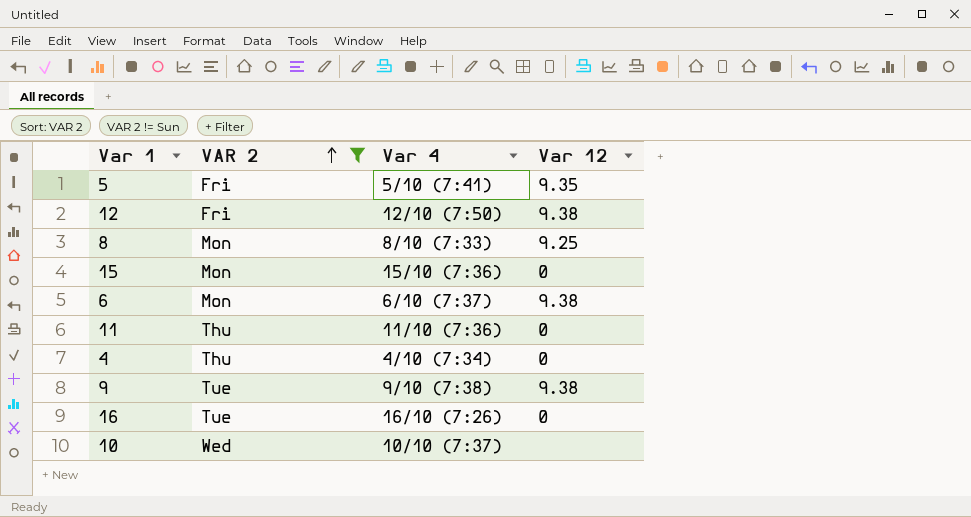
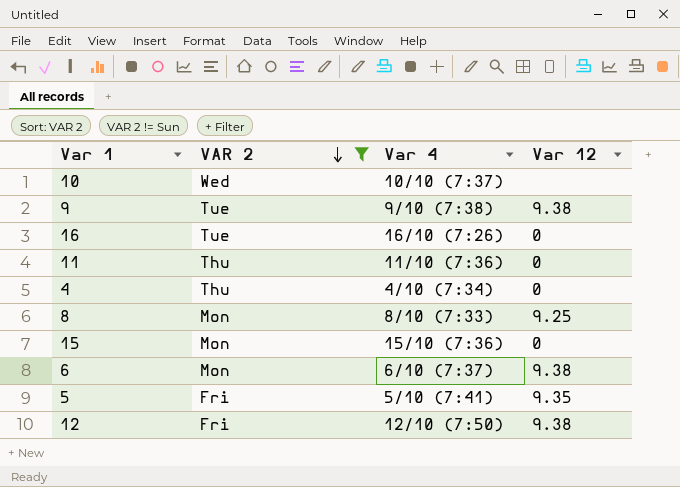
row order: VAR 2 ascending -> VAR 2 descending

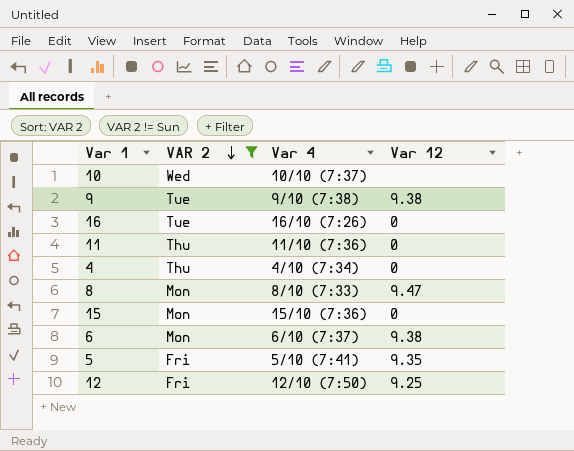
8 | Var 12: 9.25 -> 9.47
12 | Var 12: 9.38 -> 9.25

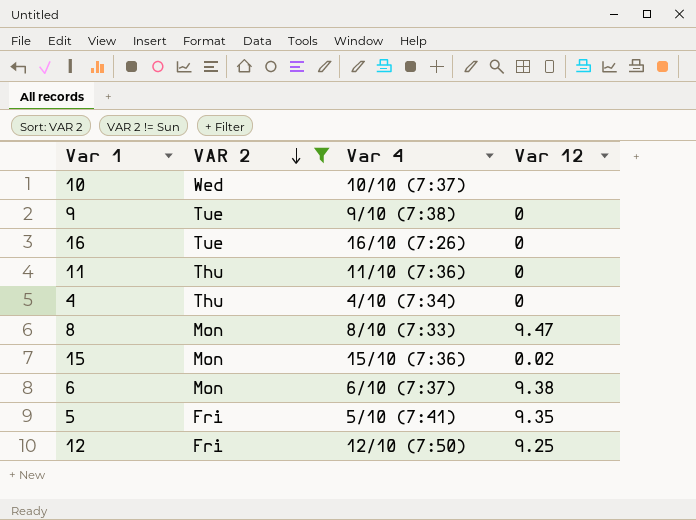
9 | Var 12: 9.38 -> 0
15 | Var 12: 0 -> 0.02

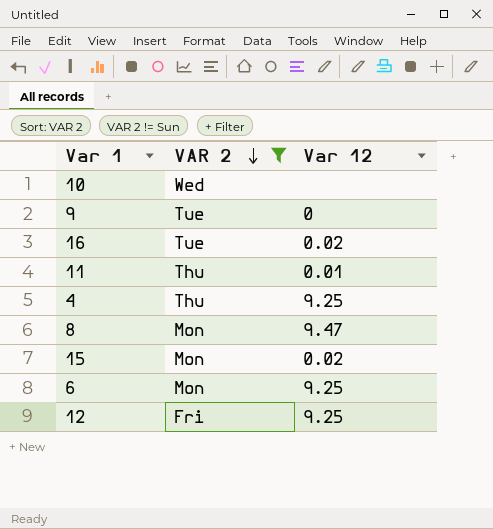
column Var 4 | position: 3 -> none
row 5: Fri | 5/10 (7:41) | 9.35 -> none
16 | Var 12: 0 -> 0.02
11 | Var 12: 0 -> 0.01
4 | Var 12: 0 -> 9.25
6 | Var 12: 9.38 -> 9.25

